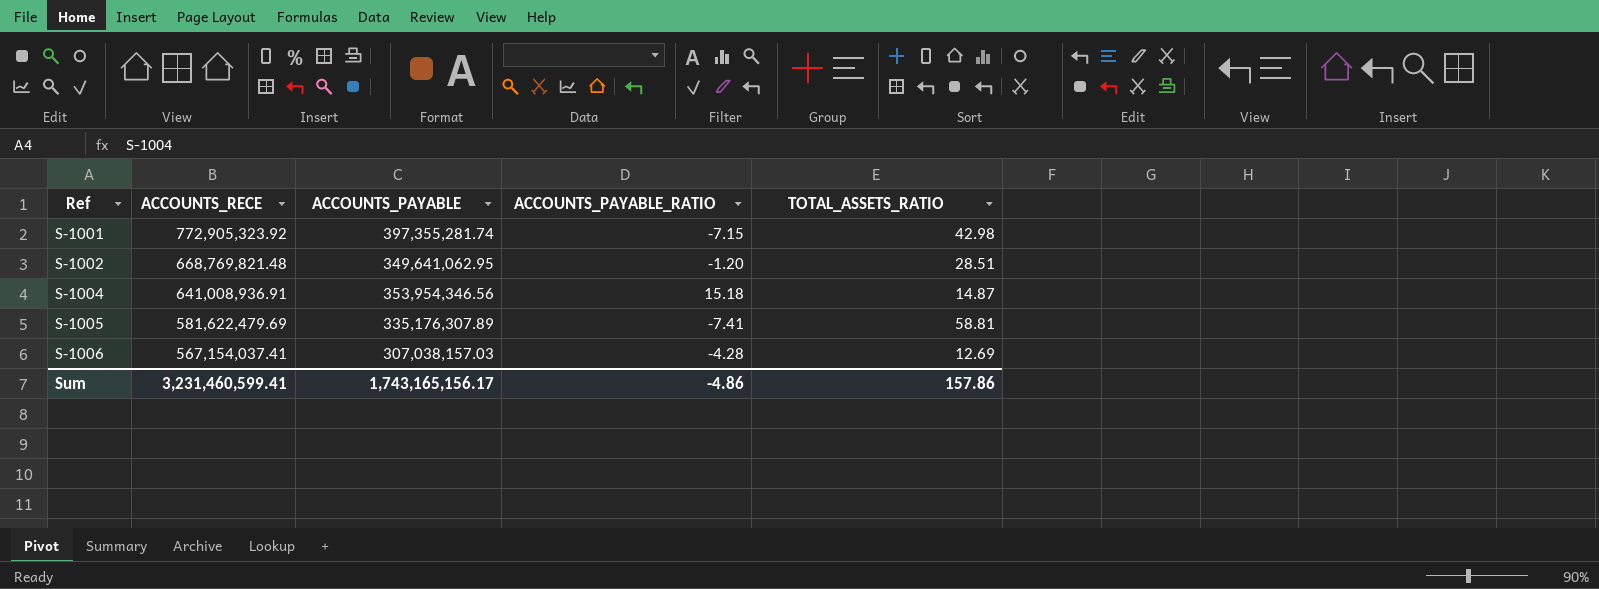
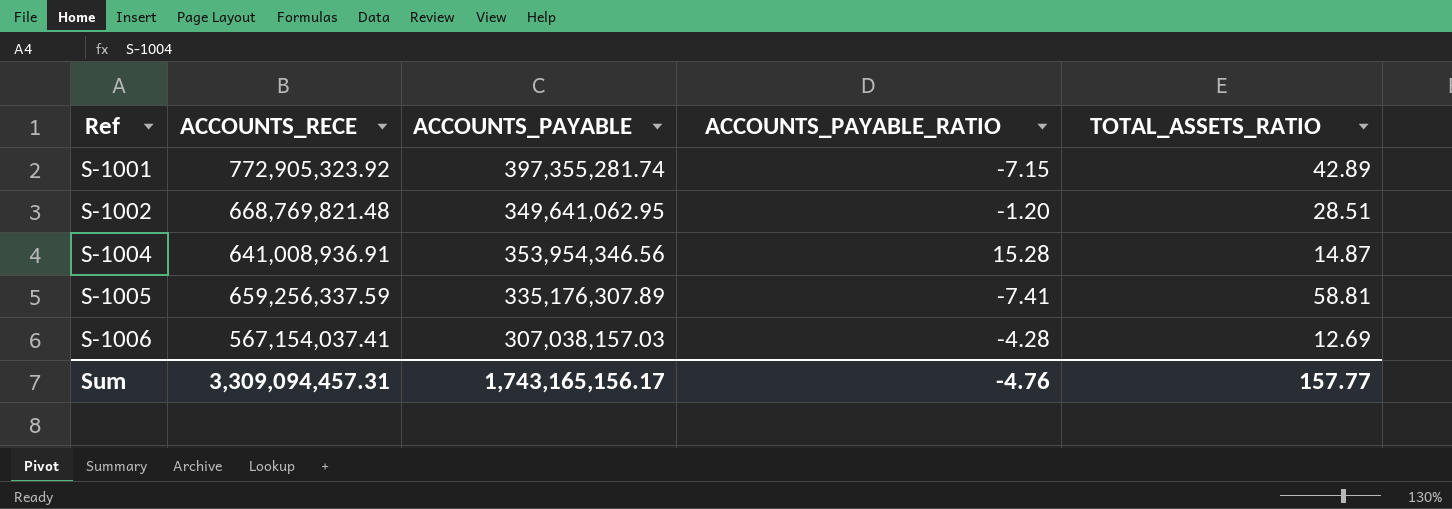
S-1001 | TOTAL_ASSETS_RATIO: 42.98 -> 42.89
S-1004 | ACCOUNTS_PAYABLE_RATIO: 15.18 -> 15.28
S-1005 | ACCOUNTS_RECE: 581,622,479.69 -> 659,256,337.59
Sum | ACCOUNTS_RECE: 3,231,460,599.41 -> 3,309,094,457.31
Sum | ACCOUNTS_PAYABLE_RATIO: -4.86 -> -4.76
Sum | TOTAL_ASSETS_RATIO: 157.86 -> 157.77

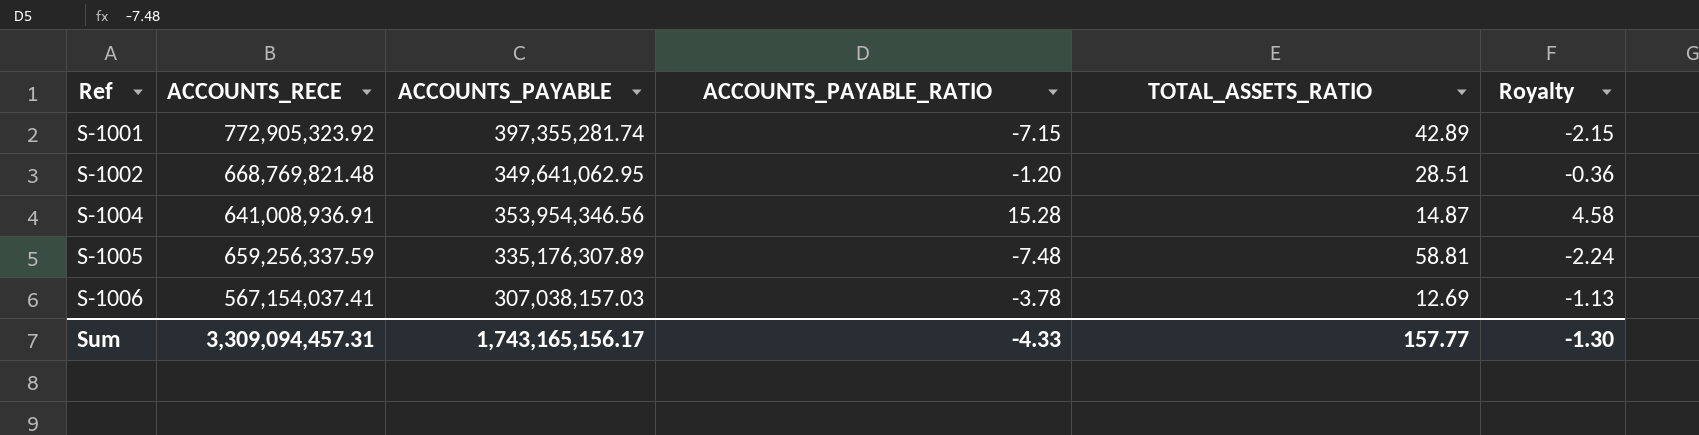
column Royalty | formula: none -> [ACCOUNTS_PAYABLE_RATIO] * 0.3
S-1005 | ACCOUNTS_PAYABLE_RATIO: -7.41 -> -7.48
S-1006 | ACCOUNTS_PAYABLE_RATIO: -4.28 -> -3.78
Sum | ACCOUNTS_PAYABLE_RATIO: -4.76 -> -4.33

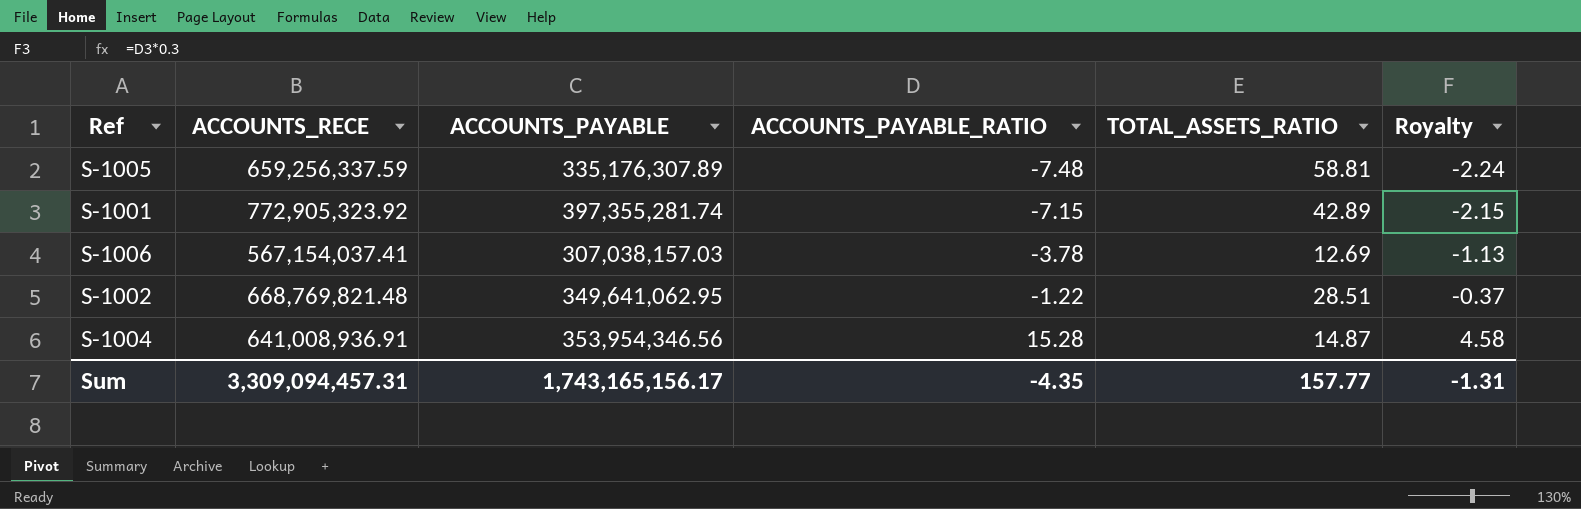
row order: Ref ascending -> ACCOUNTS_PAYABLE_RATIO ascending
S-1002 | ACCOUNTS_PAYABLE_RATIO: -1.20 -> -1.22
S-1002 | Royalty: -0.36 -> -0.37
Sum | ACCOUNTS_PAYABLE_RATIO: -4.33 -> -4.35
Sum | Royalty: -1.30 -> -1.31

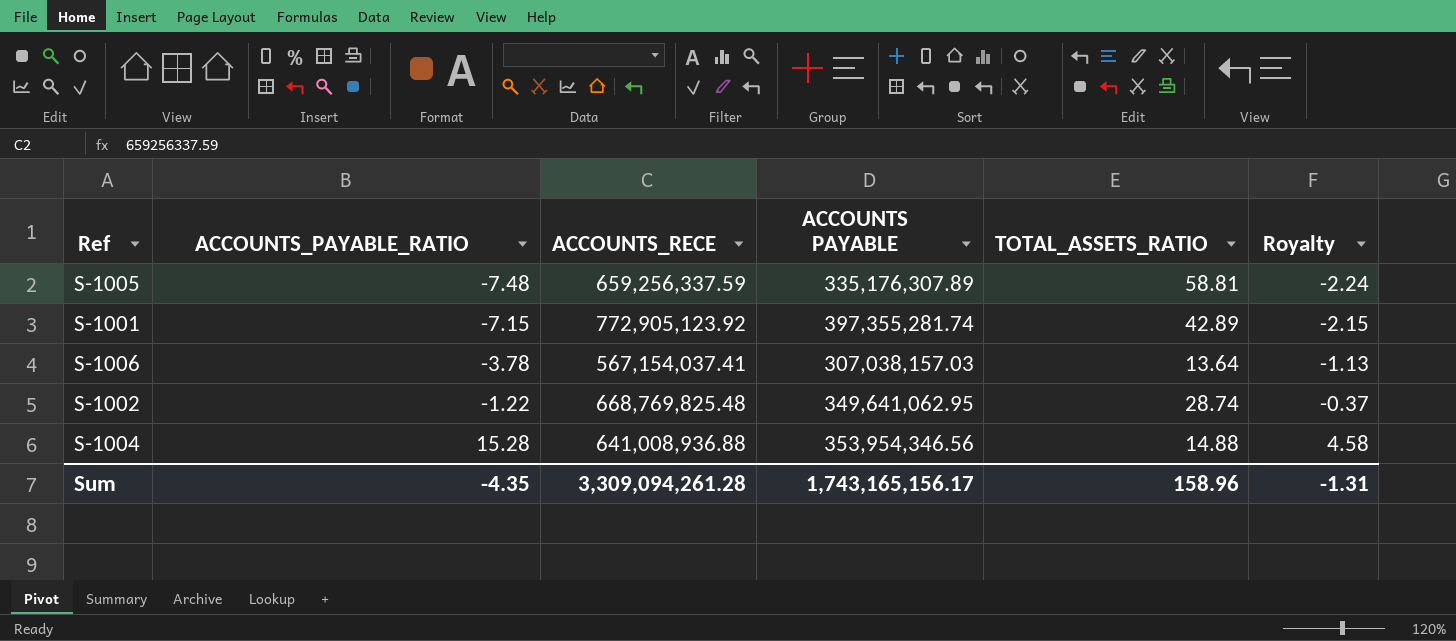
column ACCOUNTS_PAYABLE_RATIO | position: 4 -> 2
column name: ACCOUNTS_PAYABLE -> ACCOUNTS PAYABLE
S-1001 | ACCOUNTS_RECE: 772,905,323.92 -> 772,905,123.92
S-1006 | TOTAL_ASSETS_RATIO: 12.69 -> 13.64
S-1002 | ACCOUNTS_RECE: 668,769,821.48 -> 668,769,825.48
S-1002 | TOTAL_ASSETS_RATIO: 28.51 -> 28.74
S-1004 | ACCOUNTS_RECE: 641,008,936.91 -> 641,008,936.88
S-1004 | TOTAL_ASSETS_RATIO: 14.87 -> 14.88
Sum | ACCOUNTS_RECE: 3,309,094,457.31 -> 3,309,094,261.28
Sum | TOTAL_ASSETS_RATIO: 157.77 -> 158.96

